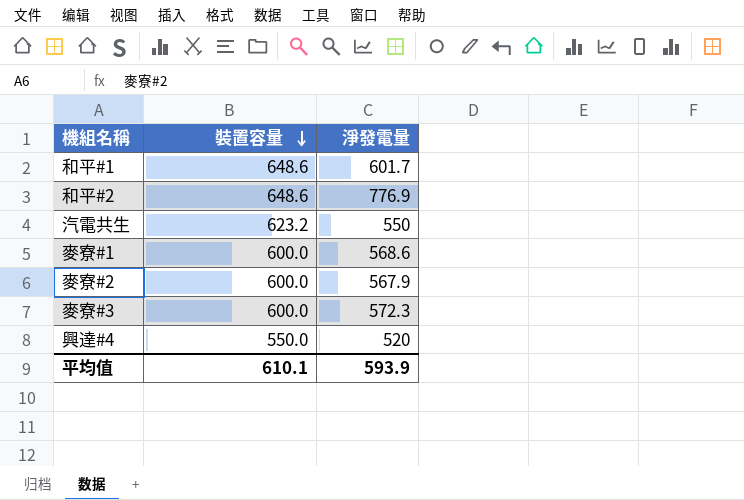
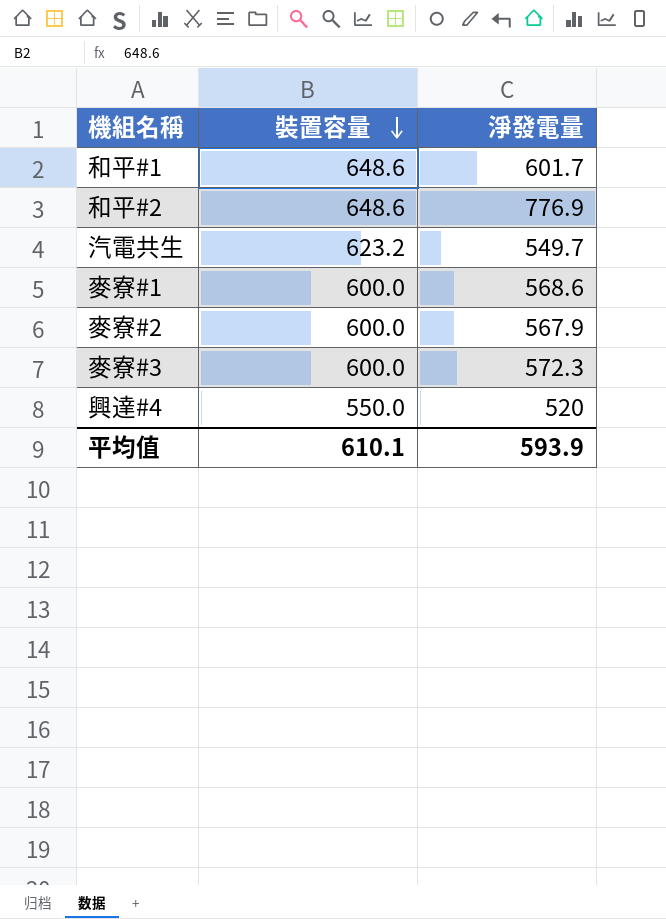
汽電共生 | 淨發電量: 550 -> 549.7

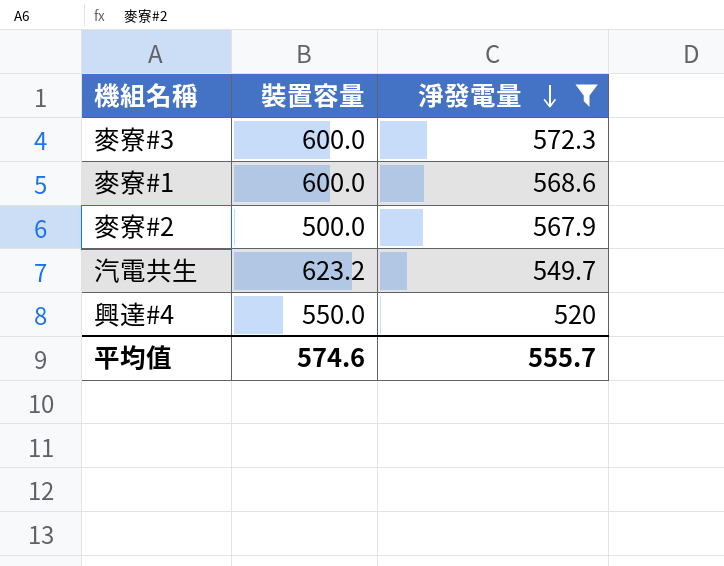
filter: none -> 淨發電量 <= 572.3
row order: 裝置容量 descending -> 淨發電量 descending
麥寮#2 | 裝置容量: 600.0 -> 500.0
平均值 | 裝置容量: 610.1 -> 574.6
平均值 | 淨發電量: 593.9 -> 555.7

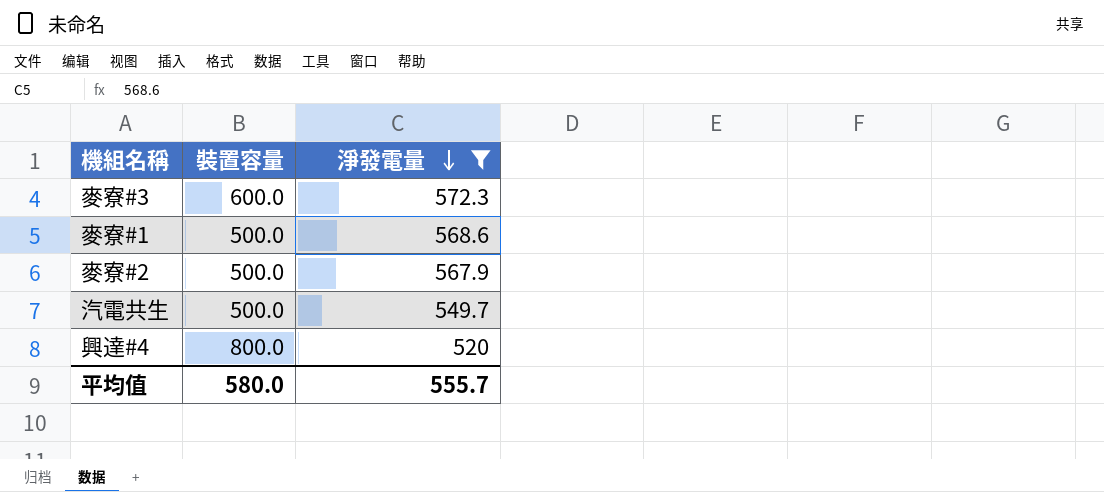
麥寮#1 | 裝置容量: 600.0 -> 500.0
汽電共生 | 裝置容量: 623.2 -> 500.0
興達#4 | 裝置容量: 550.0 -> 800.0
平均值 | 裝置容量: 574.6 -> 580.0

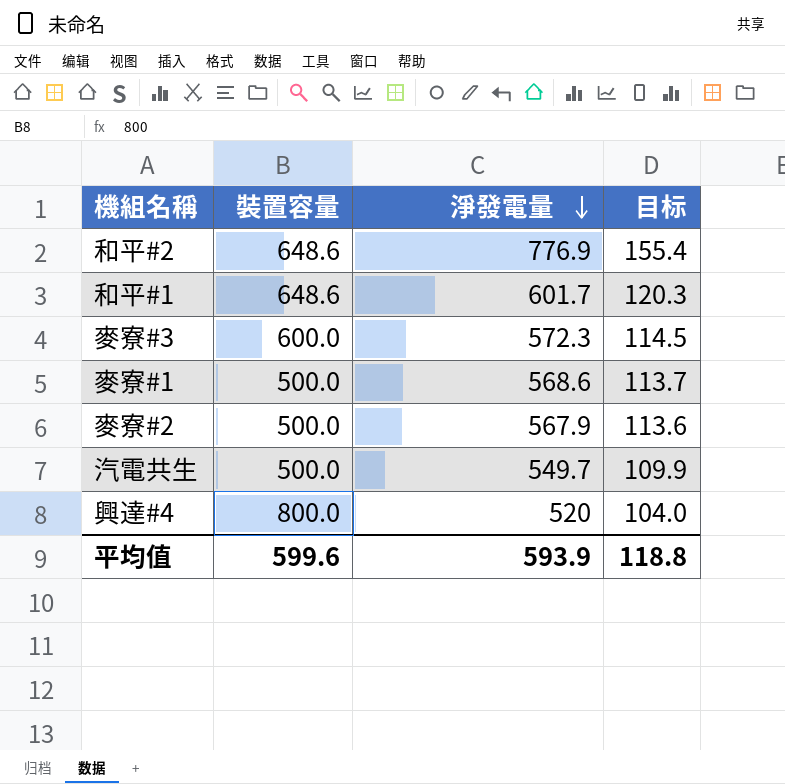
filter: 淨發電量 <= 572.3 -> none
column 目标 | formula: none -> [淨發電量] * 0.2
平均值 | 裝置容量: 580.0 -> 599.6
平均值 | 淨發電量: 555.7 -> 593.9

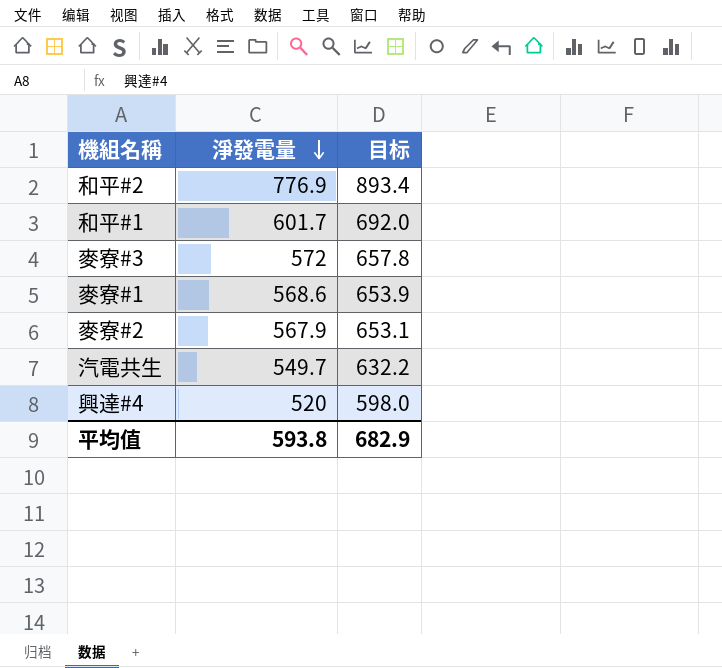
column 裝置容量 | position: 2 -> none
column 目标 | formula: [淨發電量] * 0.2 -> [淨發電量] * 1.15
麥寮#3 | 淨發電量: 572.3 -> 572
平均值 | 淨發電量: 593.9 -> 593.8
平均值 | 目标: 118.8 -> 682.9

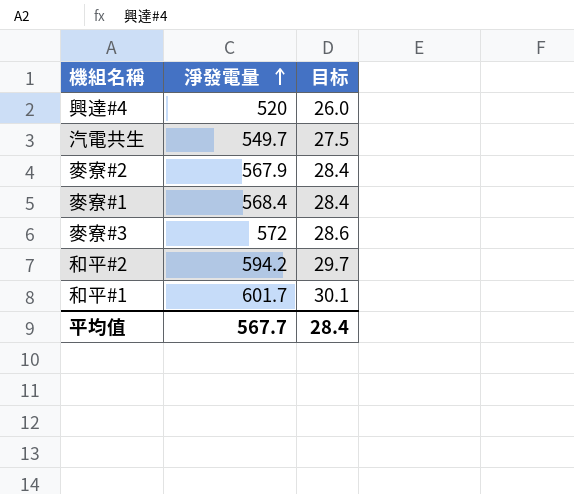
row order: 淨發電量 descending -> 淨發電量 ascending
column 目标 | formula: [淨發電量] * 1.15 -> [淨發電量] * 0.05
麥寮#1 | 淨發電量: 568.6 -> 568.4
和平#2 | 淨發電量: 776.9 -> 594.2
平均值 | 淨發電量: 593.8 -> 567.7
平均值 | 目标: 682.9 -> 28.4

